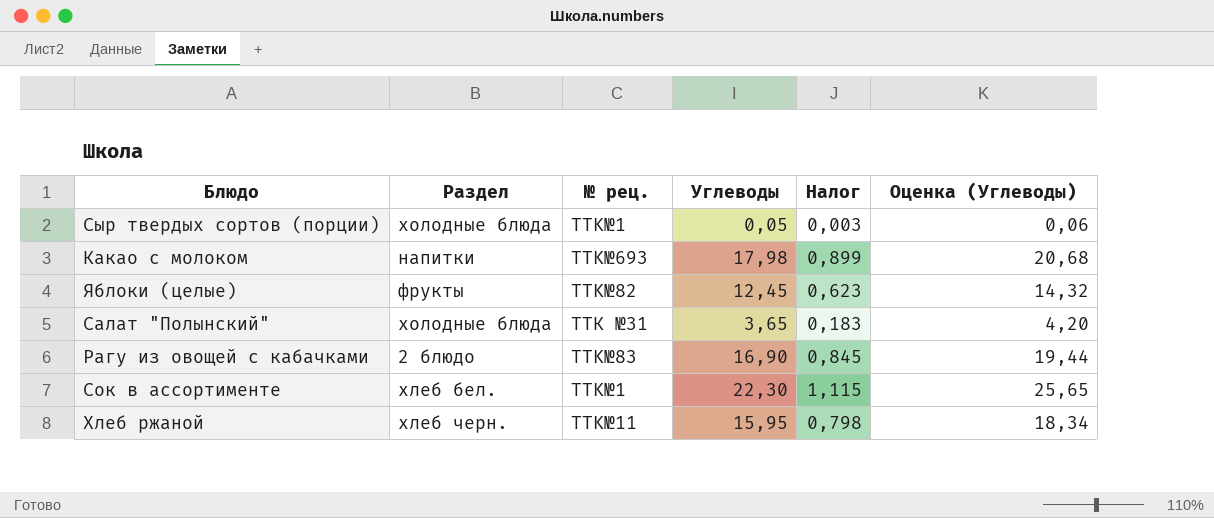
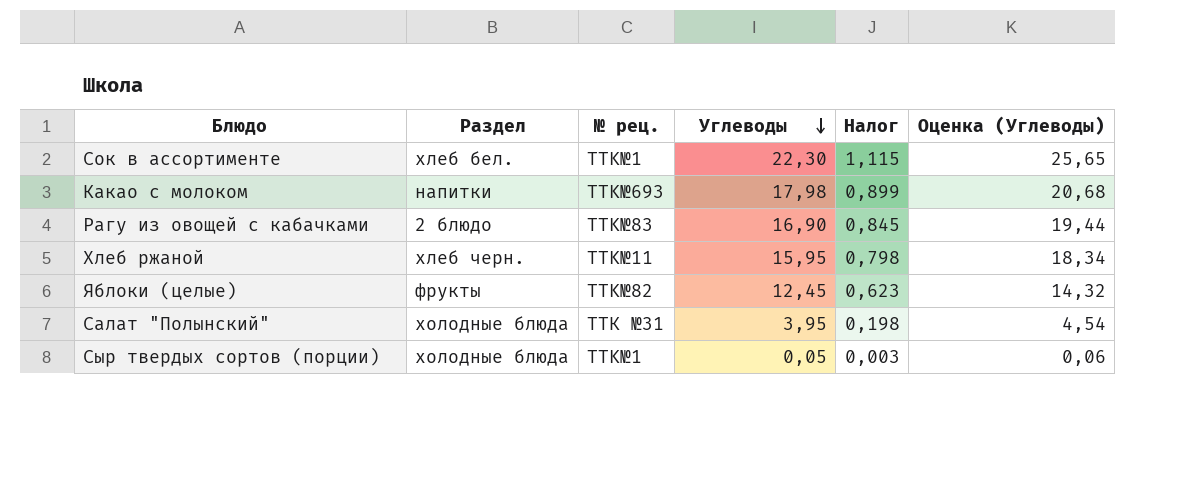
row order: none -> Углеводы descending
Салат "Полынский" | Углеводы: 3,65 -> 3,95
Салат "Полынский" | Налог: 0,183 -> 0,198
Салат "Полынский" | Оценка (Углеводы): 4,20 -> 4,54

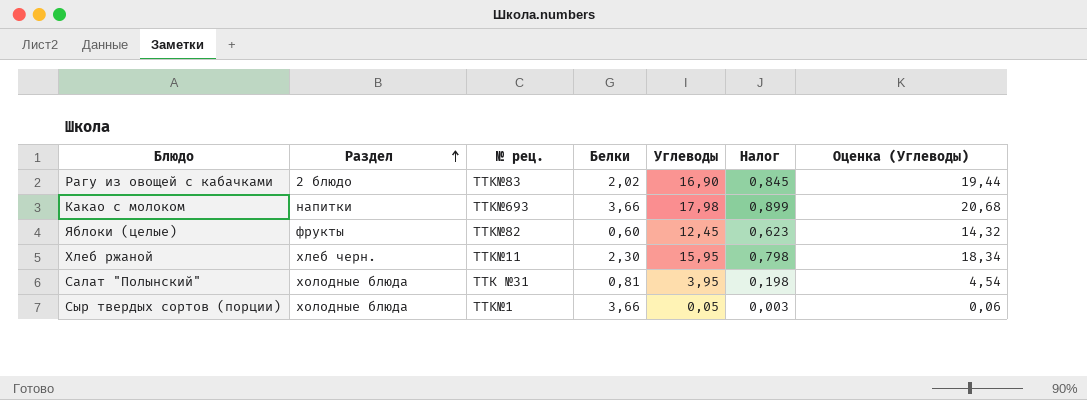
row order: Углеводы descending -> Раздел ascending
column Белки | position: none -> 4
row Сок в ассортименте: хлеб бел. | TTK№1 | 22,30 | 1,115 | 25,65 -> none

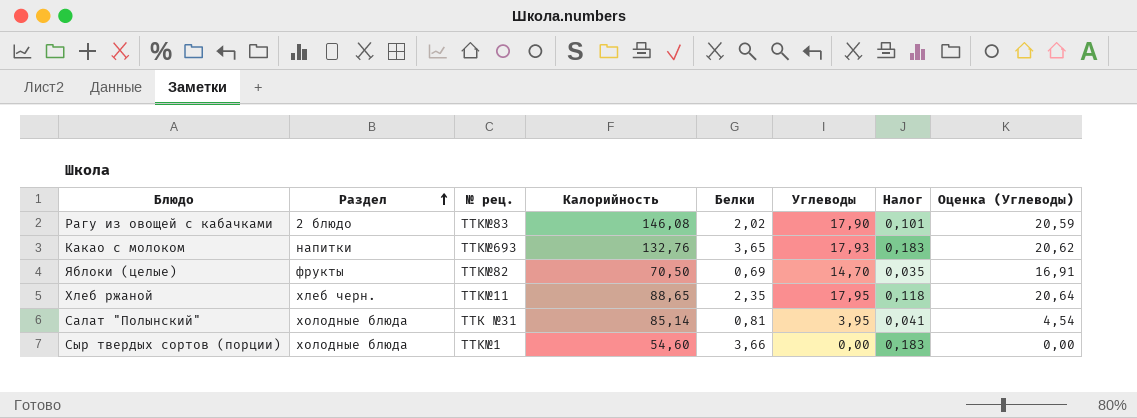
column Калорийность | position: none -> 4
column Налог | formula: [Углеводы] * 0,05 -> [Белки] * 0,05
Рагу из овощей с кабачками | Углеводы: 16,90 -> 17,90
Рагу из овощей с кабачками | Оценка (Углеводы): 19,44 -> 20,59
Какао с молоком | Белки: 3,66 -> 3,65
Какао с молоком | Углеводы: 17,98 -> 17,93
Какао с молоком | Оценка (Углеводы): 20,68 -> 20,62
Яблоки (целые) | Белки: 0,60 -> 0,69
Яблоки (целые) | Углеводы: 12,45 -> 14,70
Яблоки (целые) | Оценка (Углеводы): 14,32 -> 16,91
Хлеб ржаной | Белки: 2,30 -> 2,35
Хлеб ржаной | Углеводы: 15,95 -> 17,95
Хлеб ржаной | Оценка (Углеводы): 18,34 -> 20,64
Сыр твердых сортов (порции) | Углеводы: 0,05 -> 0,00
Сыр твердых сортов (порции) | Оценка (Углеводы): 0,06 -> 0,00

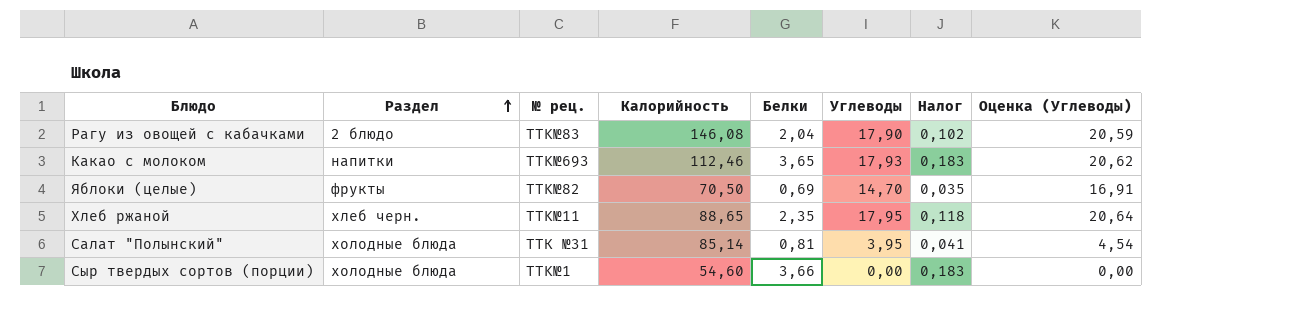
Рагу из овощей с кабачками | Белки: 2,02 -> 2,04
Рагу из овощей с кабачками | Налог: 0,101 -> 0,102
Какао с молоком | Калорийность: 132,76 -> 112,46

